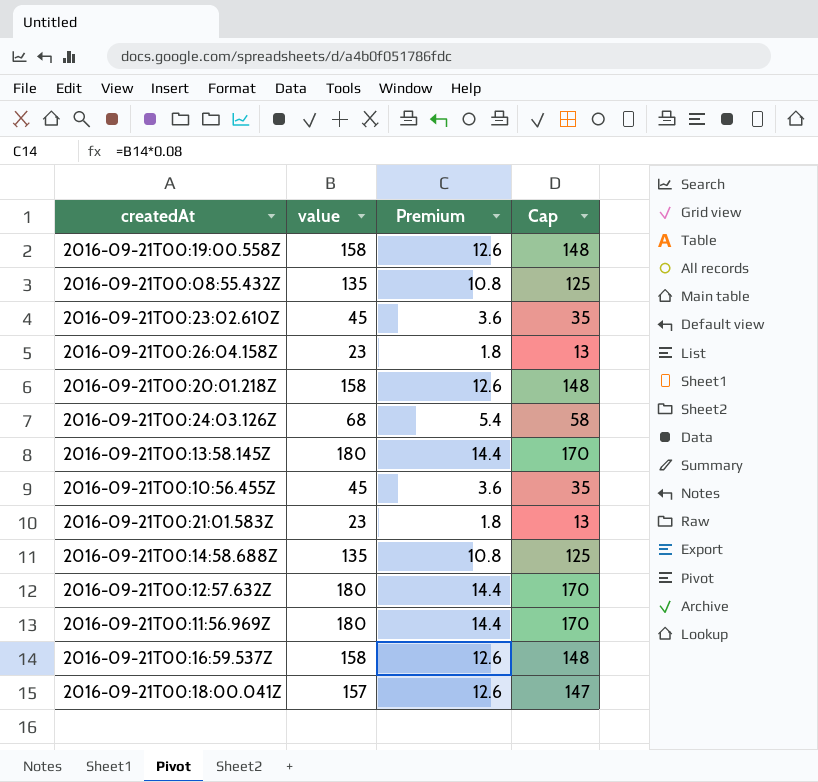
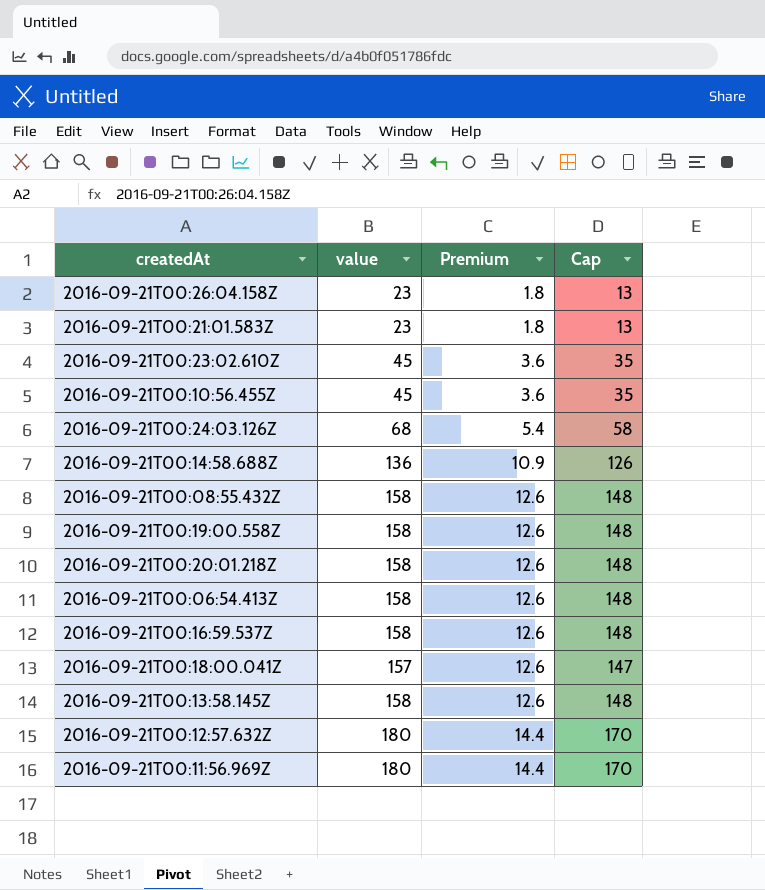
row order: none -> Premium ascending
2016-09-21T00:14:58.688Z | value: 135 -> 136
2016-09-21T00:14:58.688Z | Premium: 10.8 -> 10.9
2016-09-21T00:14:58.688Z | Cap: 125 -> 126
2016-09-21T00:08:55.432Z | value: 135 -> 158
2016-09-21T00:08:55.432Z | Premium: 10.8 -> 12.6
2016-09-21T00:08:55.432Z | Cap: 125 -> 148
row 2016-09-21T00:06:54.413Z: none -> 158 | 12.6 | 148
2016-09-21T00:13:58.145Z | value: 180 -> 158
2016-09-21T00:13:58.145Z | Premium: 14.4 -> 12.6
2016-09-21T00:13:58.145Z | Cap: 170 -> 148

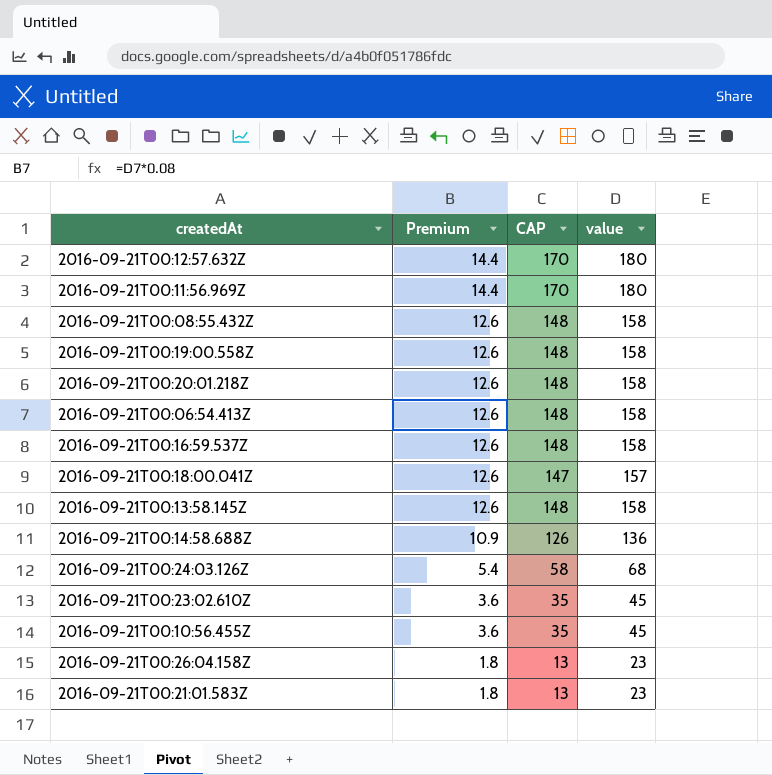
row order: Premium ascending -> Premium descending
column name: Cap -> CAP
column value | position: 2 -> 4

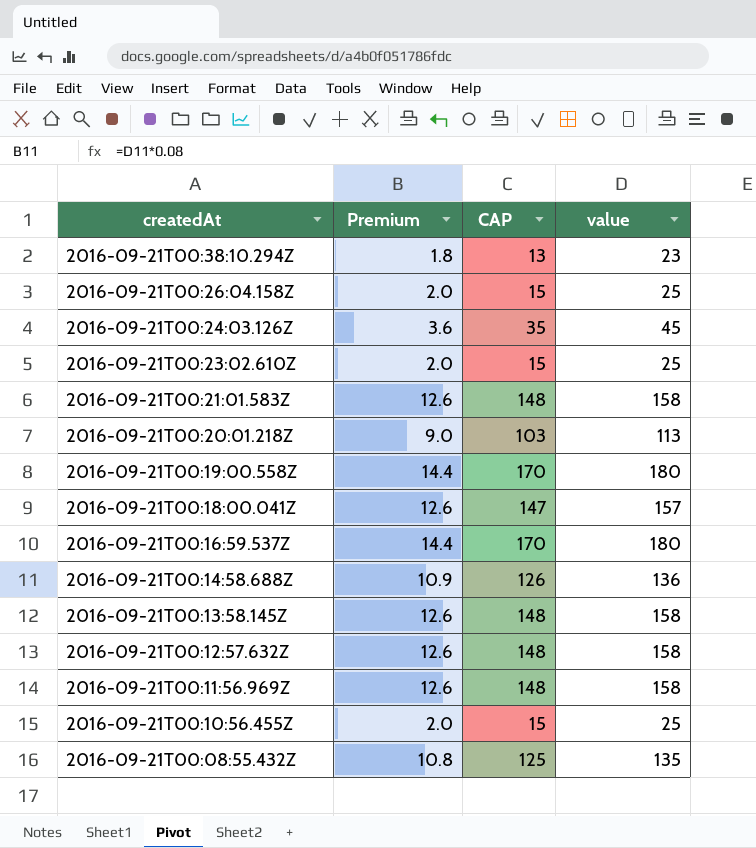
row order: Premium descending -> createdAt descending
row 2016-09-21T00:06:54.413Z: 12.6 | 148 | 158 -> none
row 2016-09-21T00:38:10.294Z: none -> 1.8 | 13 | 23
2016-09-21T00:26:04.158Z | Premium: 1.8 -> 2.0
2016-09-21T00:26:04.158Z | CAP: 13 -> 15
2016-09-21T00:26:04.158Z | value: 23 -> 25
2016-09-21T00:24:03.126Z | Premium: 5.4 -> 3.6
2016-09-21T00:24:03.126Z | CAP: 58 -> 35
2016-09-21T00:24:03.126Z | value: 68 -> 45
2016-09-21T00:23:02.610Z | Premium: 3.6 -> 2.0
2016-09-21T00:23:02.610Z | CAP: 35 -> 15
2016-09-21T00:23:02.610Z | value: 45 -> 25
2016-09-21T00:21:01.583Z | Premium: 1.8 -> 12.6
2016-09-21T00:21:01.583Z | CAP: 13 -> 148
2016-09-21T00:21:01.583Z | value: 23 -> 158
2016-09-21T00:20:01.218Z | Premium: 12.6 -> 9.0
2016-09-21T00:20:01.218Z | CAP: 148 -> 103
2016-09-21T00:20:01.218Z | value: 158 -> 113
2016-09-21T00:19:00.558Z | Premium: 12.6 -> 14.4
2016-09-21T00:19:00.558Z | CAP: 148 -> 170
2016-09-21T00:19:00.558Z | value: 158 -> 180
2016-09-21T00:16:59.537Z | Premium: 12.6 -> 14.4
2016-09-21T00:16:59.537Z | CAP: 148 -> 170
2016-09-21T00:16:59.537Z | value: 158 -> 180
2016-09-21T00:12:57.632Z | Premium: 14.4 -> 12.6
2016-09-21T00:12:57.632Z | CAP: 170 -> 148
2016-09-21T00:12:57.632Z | value: 180 -> 158
2016-09-21T00:11:56.969Z | Premium: 14.4 -> 12.6
2016-09-21T00:11:56.969Z | CAP: 170 -> 148
2016-09-21T00:11:56.969Z | value: 180 -> 158
2016-09-21T00:10:56.455Z | Premium: 3.6 -> 2.0
2016-09-21T00:10:56.455Z | CAP: 35 -> 15
2016-09-21T00:10:56.455Z | value: 45 -> 25
2016-09-21T00:08:55.432Z | Premium: 12.6 -> 10.8
2016-09-21T00:08:55.432Z | CAP: 148 -> 125
2016-09-21T00:08:55.432Z | value: 158 -> 135

